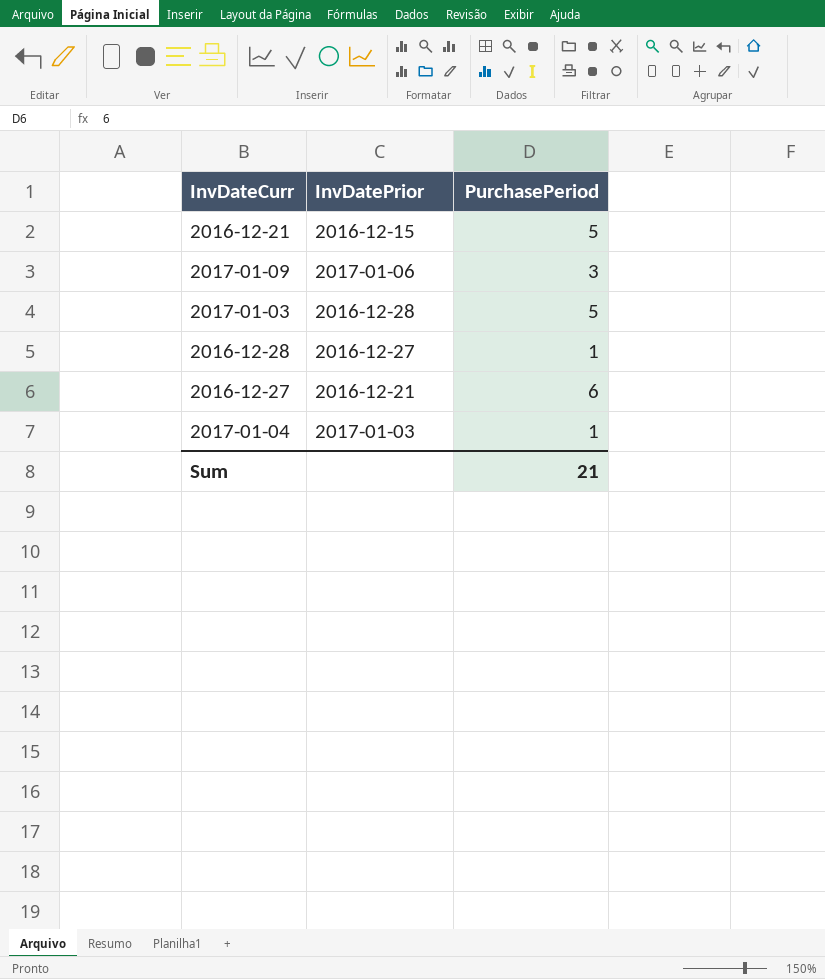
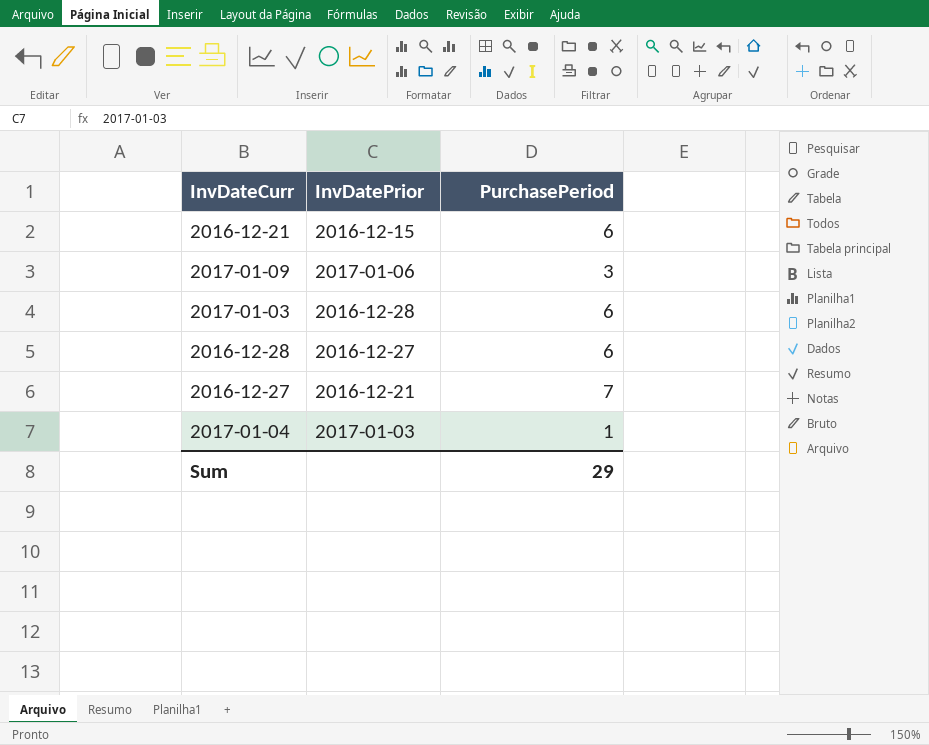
2016-12-21 | PurchasePeriod: 5 -> 6
2017-01-03 | PurchasePeriod: 5 -> 6
2016-12-28 | PurchasePeriod: 1 -> 6
2016-12-27 | PurchasePeriod: 6 -> 7
Sum | PurchasePeriod: 21 -> 29

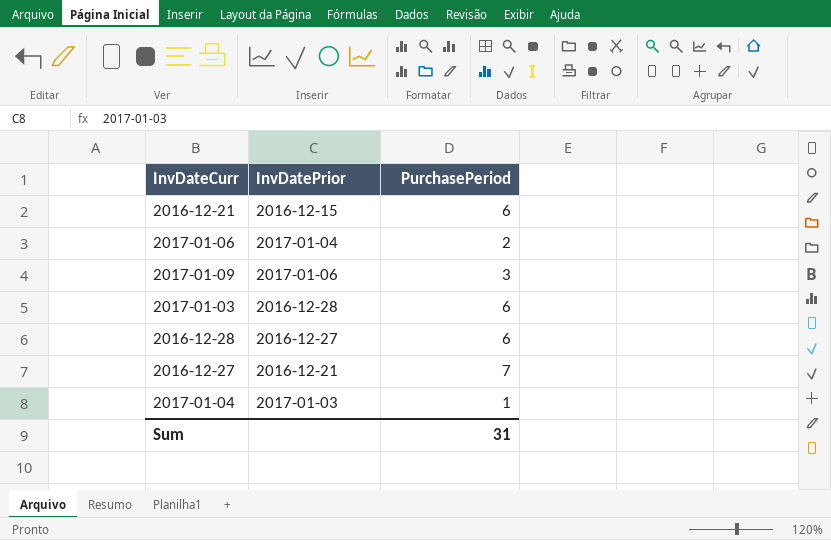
row 2017-01-06: none -> 2017-01-04 | 2
Sum | PurchasePeriod: 29 -> 31

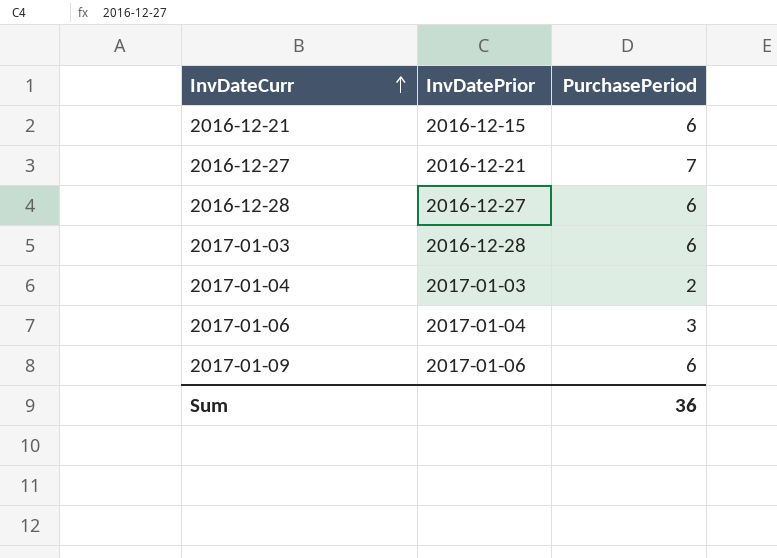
row order: none -> InvDateCurr ascending
2017-01-04 | PurchasePeriod: 1 -> 2
2017-01-06 | PurchasePeriod: 2 -> 3
2017-01-09 | PurchasePeriod: 3 -> 6
Sum | PurchasePeriod: 31 -> 36

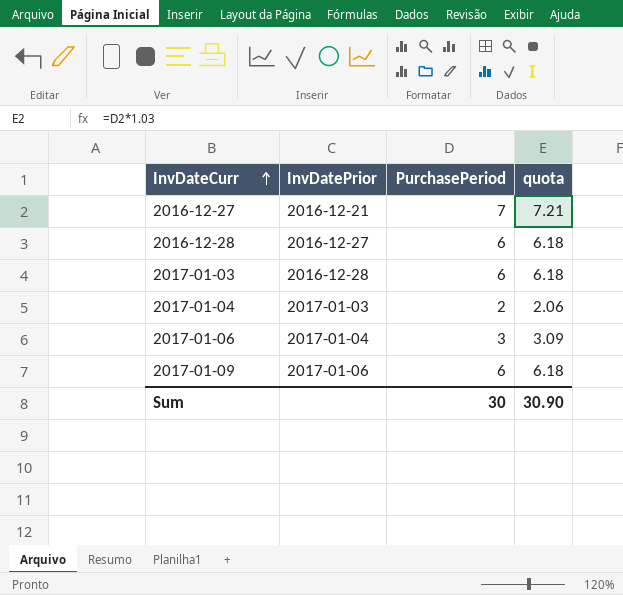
column quota | formula: none -> [PurchasePeriod] * 1.03
row 2016-12-21: 2016-12-15 | 6 -> none
Sum | PurchasePeriod: 36 -> 30

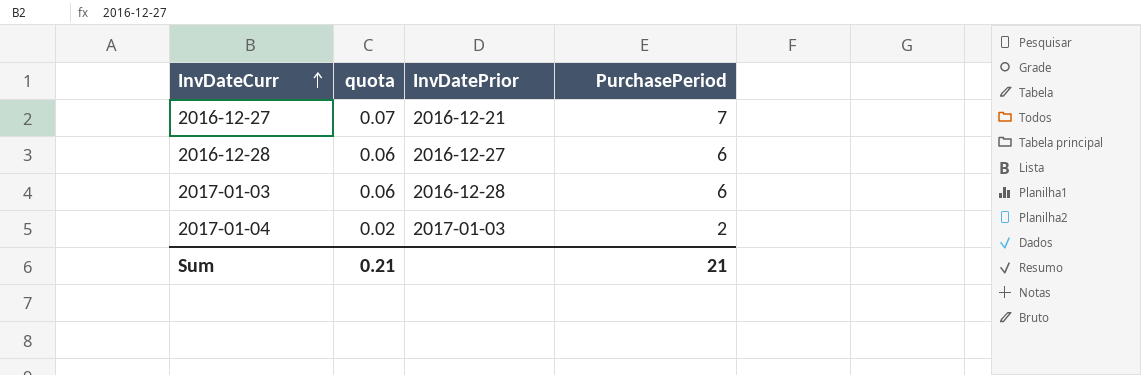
column quota | formula: [PurchasePeriod] * 1.03 -> [PurchasePeriod] * 0.01
column quota | position: 4 -> 2
row 2017-01-06: 2017-01-04 | 3 | 3.09 -> none
row 2017-01-09: 2017-01-06 | 6 | 6.18 -> none
Sum | quota: 30.90 -> 0.21
Sum | PurchasePeriod: 30 -> 21

